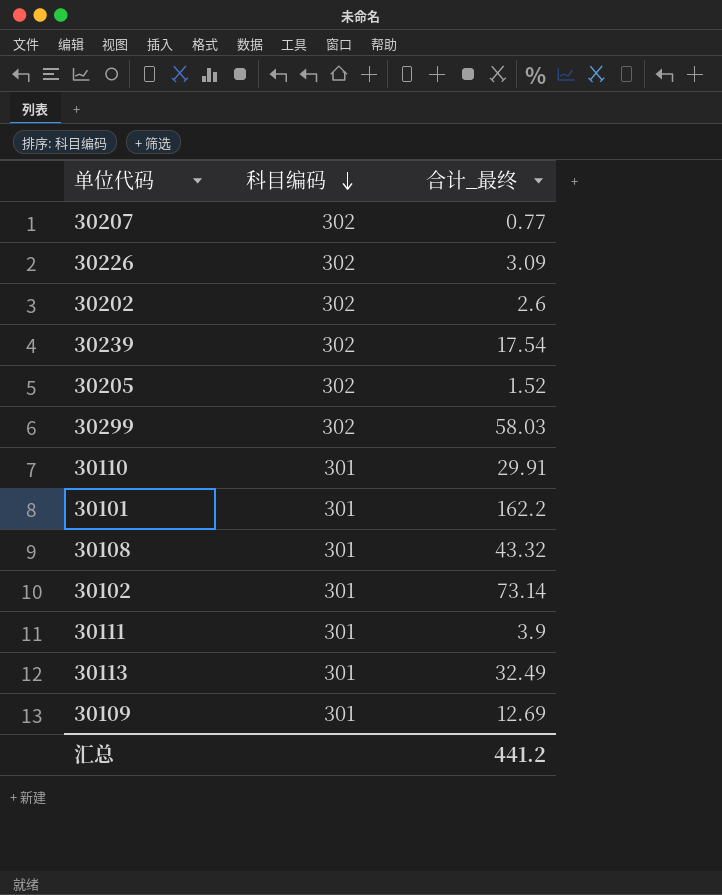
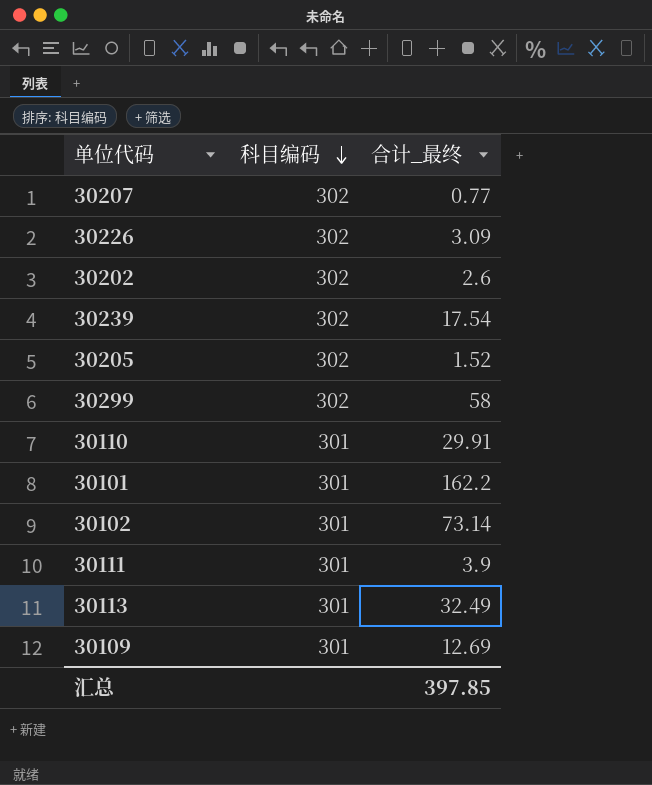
row 30108: 301 | 43.32 -> none
30299 | 合计_最终: 58.03 -> 58
汇总 | 合计_最终: 441.2 -> 397.85

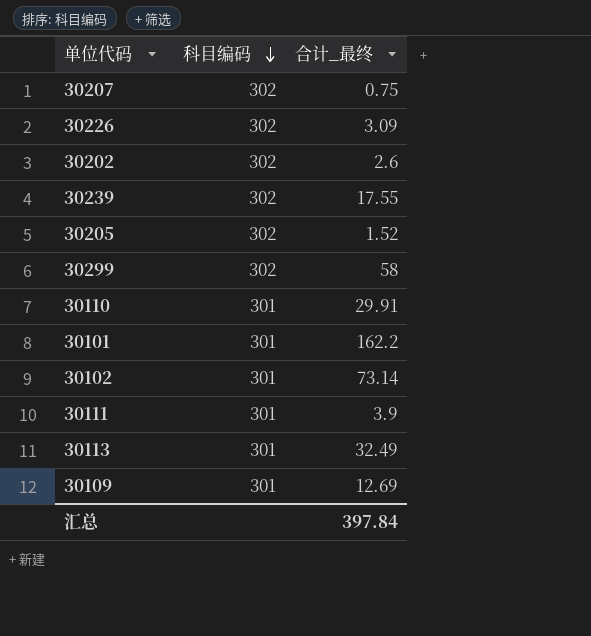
30207 | 合计_最终: 0.77 -> 0.75
30239 | 合计_最终: 17.54 -> 17.55
汇总 | 合计_最终: 397.85 -> 397.84

